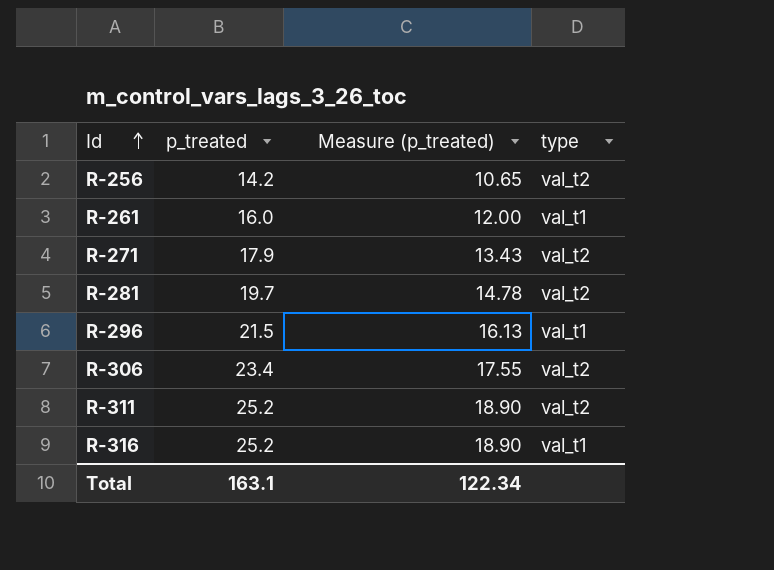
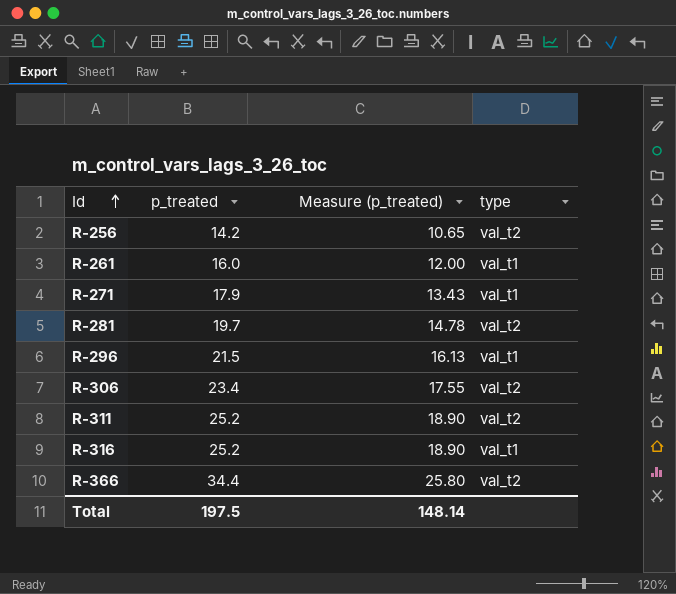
R-271 | type: val_t2 -> val_t1
row R-366: none -> 34.4 | 25.80 | val_t2
Total | p_treated: 163.1 -> 197.5
Total | Measure (p_treated): 122.34 -> 148.14

